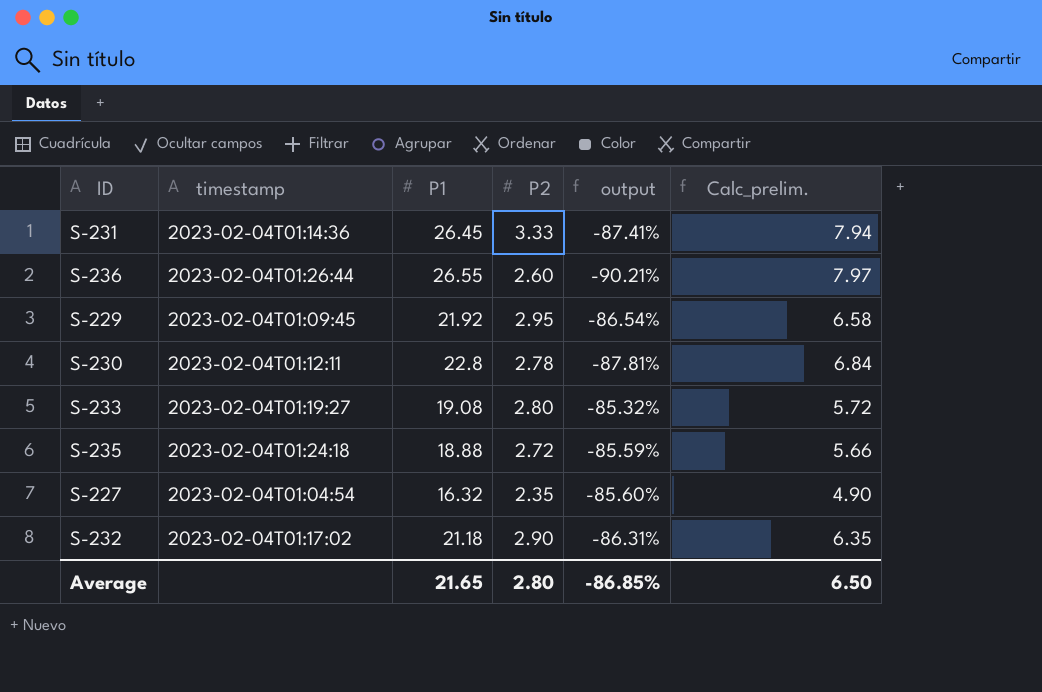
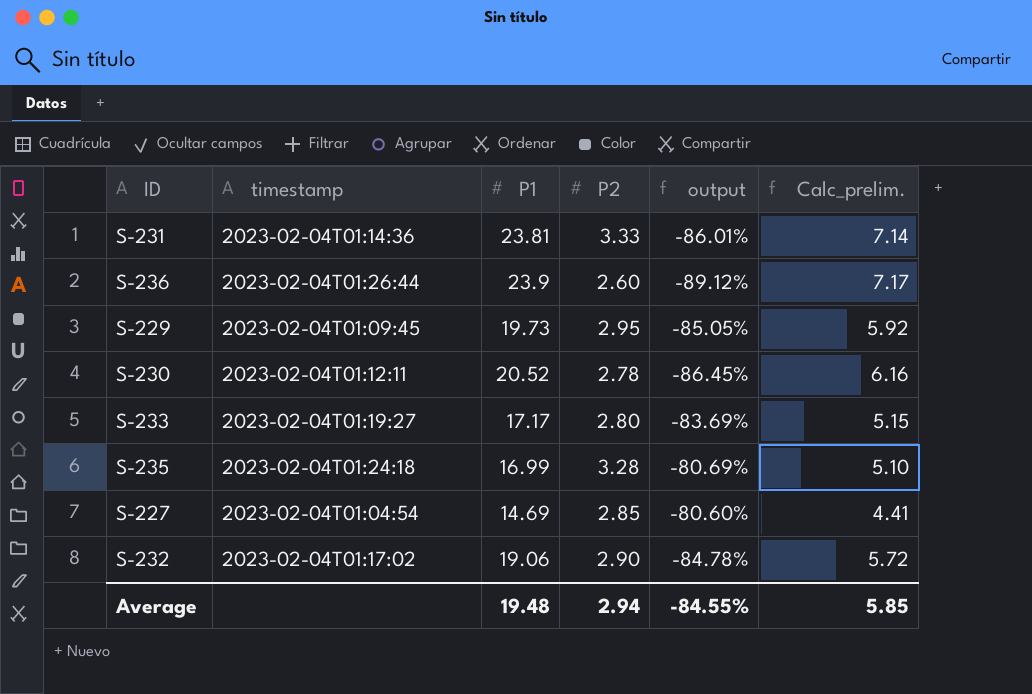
S-231 | P1: 26.45 -> 23.81
S-231 | output: -87.41% -> -86.01%
S-231 | Calc_prelim.: 7.94 -> 7.14
S-236 | P1: 26.55 -> 23.9
S-236 | output: -90.21% -> -89.12%
S-236 | Calc_prelim.: 7.97 -> 7.17
S-229 | P1: 21.92 -> 19.73
S-229 | output: -86.54% -> -85.05%
S-229 | Calc_prelim.: 6.58 -> 5.92
S-230 | P1: 22.8 -> 20.52
S-230 | output: -87.81% -> -86.45%
S-230 | Calc_prelim.: 6.84 -> 6.16
S-233 | P1: 19.08 -> 17.17
S-233 | output: -85.32% -> -83.69%
S-233 | Calc_prelim.: 5.72 -> 5.15
S-235 | P1: 18.88 -> 16.99
S-235 | P2: 2.72 -> 3.28
S-235 | output: -85.59% -> -80.69%
S-235 | Calc_prelim.: 5.66 -> 5.10
S-227 | P1: 16.32 -> 14.69
S-227 | P2: 2.35 -> 2.85
S-227 | output: -85.60% -> -80.60%
S-227 | Calc_prelim.: 4.90 -> 4.41
S-232 | P1: 21.18 -> 19.06
S-232 | output: -86.31% -> -84.78%
S-232 | Calc_prelim.: 6.35 -> 5.72
Average | P1: 21.65 -> 19.48
Average | P2: 2.80 -> 2.94
Average | output: -86.85% -> -84.55%
Average | Calc_prelim.: 6.50 -> 5.85

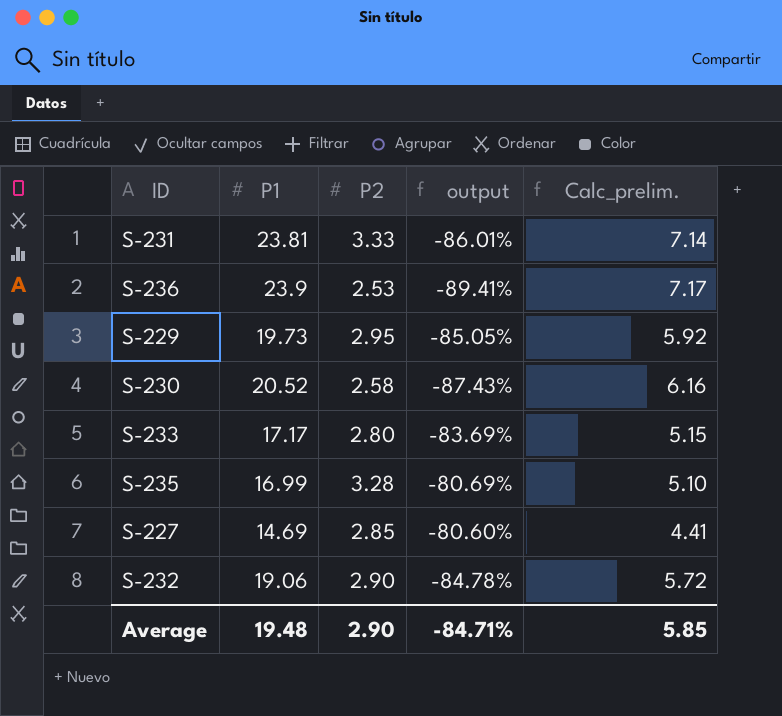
column timestamp | position: 2 -> none
S-236 | P2: 2.60 -> 2.53
S-236 | output: -89.12% -> -89.41%
S-230 | P2: 2.78 -> 2.58
S-230 | output: -86.45% -> -87.43%
Average | P2: 2.94 -> 2.90
Average | output: -84.55% -> -84.71%

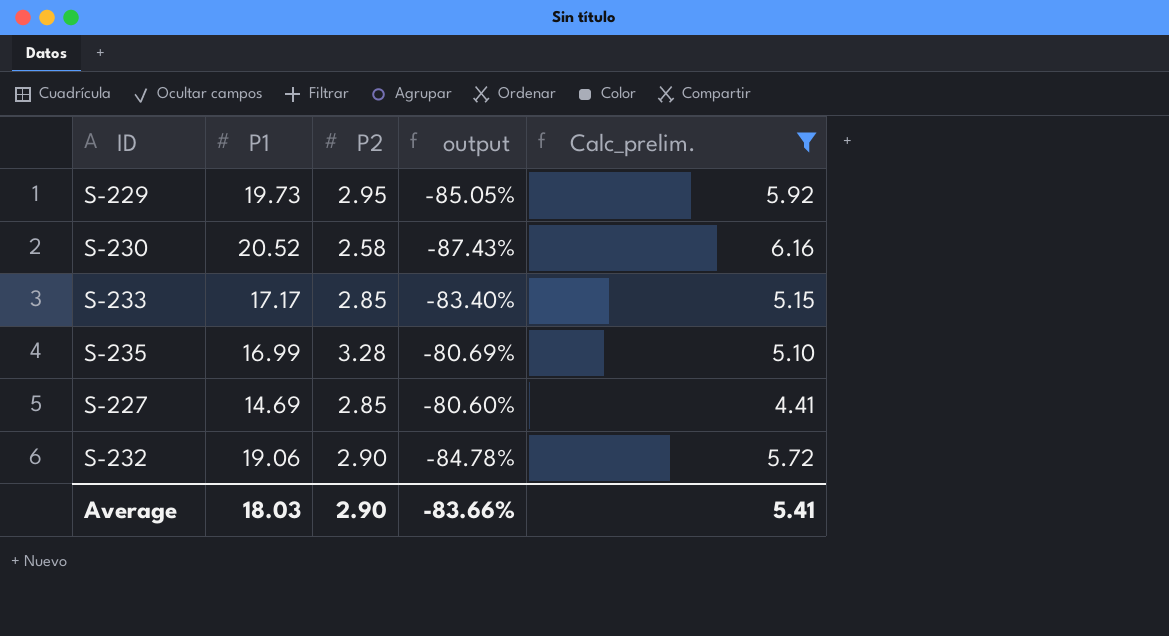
filter: none -> Calc_prelim. <= 6.16
S-233 | P2: 2.80 -> 2.85
S-233 | output: -83.69% -> -83.40%
Average | P1: 19.48 -> 18.03
Average | output: -84.71% -> -83.66%
Average | Calc_prelim.: 5.85 -> 5.41

